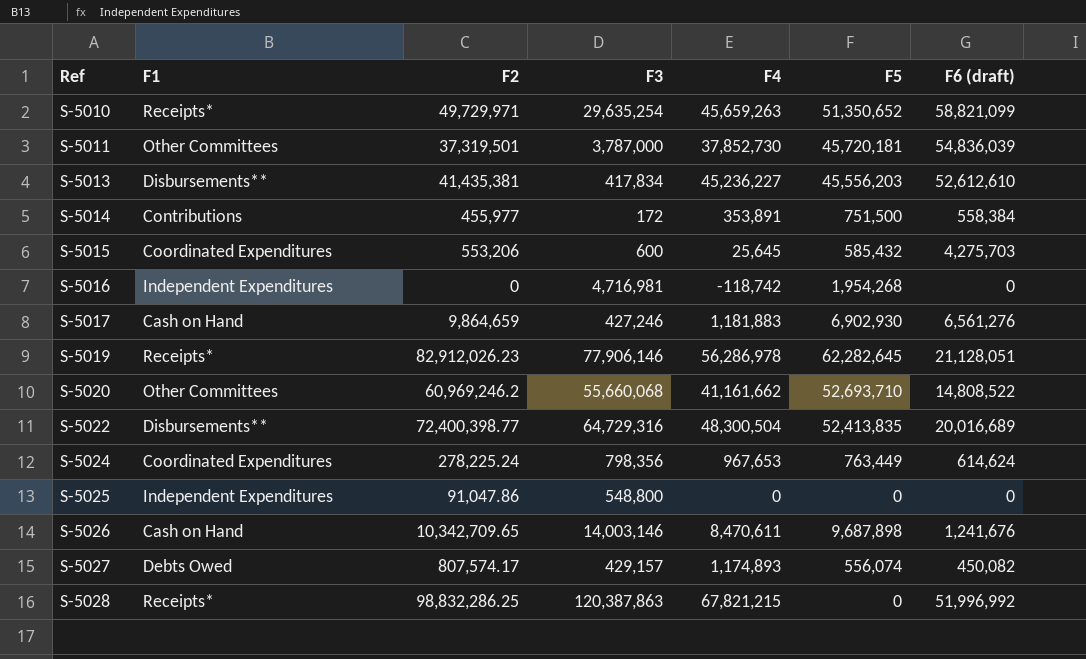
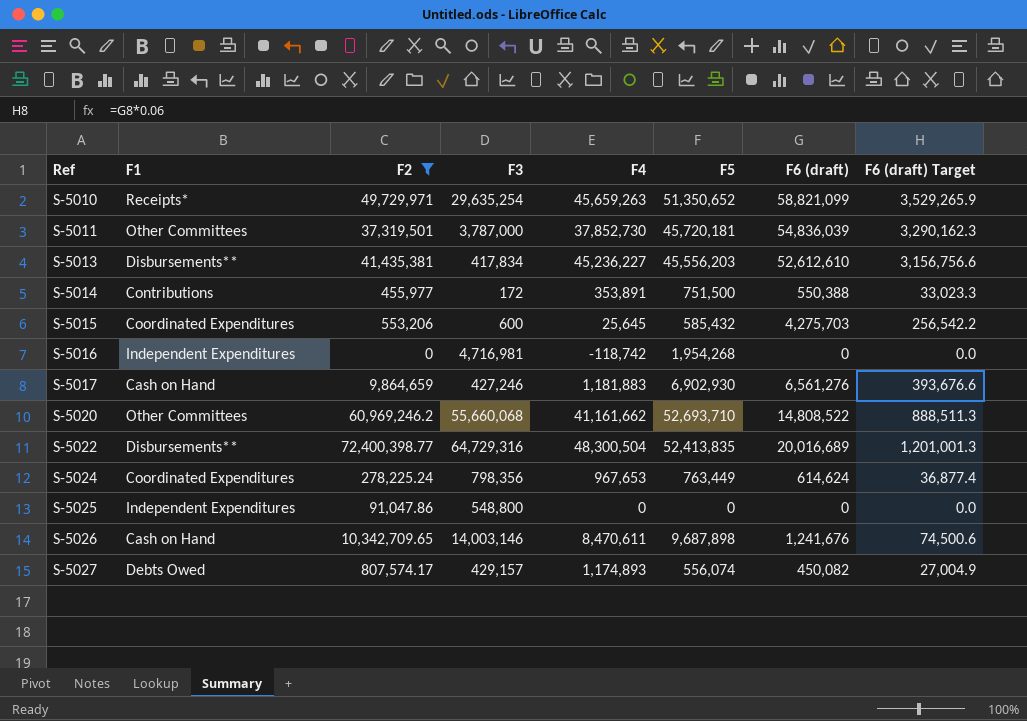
filter: none -> F2 <= 72,400,398.77
column F6 (draft) Target | formula: none -> [F6 (draft)] * 0.06
S-5014 | F6 (draft): 558,384 -> 550,388

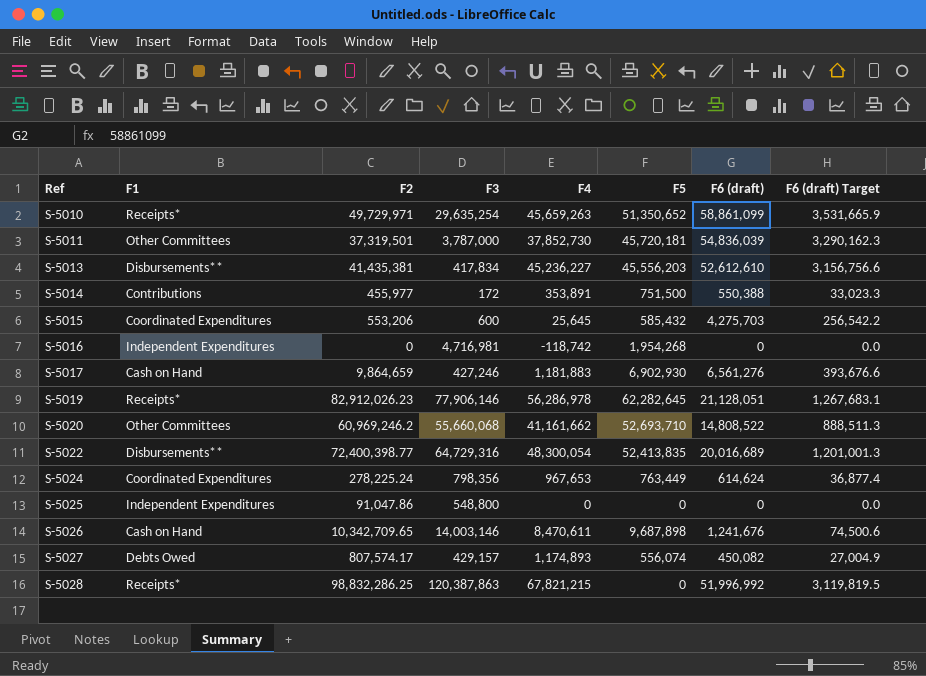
filter: F2 <= 72,400,398.77 -> none
S-5010 | F6 (draft): 58,821,099 -> 58,861,099
S-5010 | F6 (draft) Target: 3,529,265.9 -> 3,531,665.9
S-5022 | F4: 48,300,504 -> 48,300,054

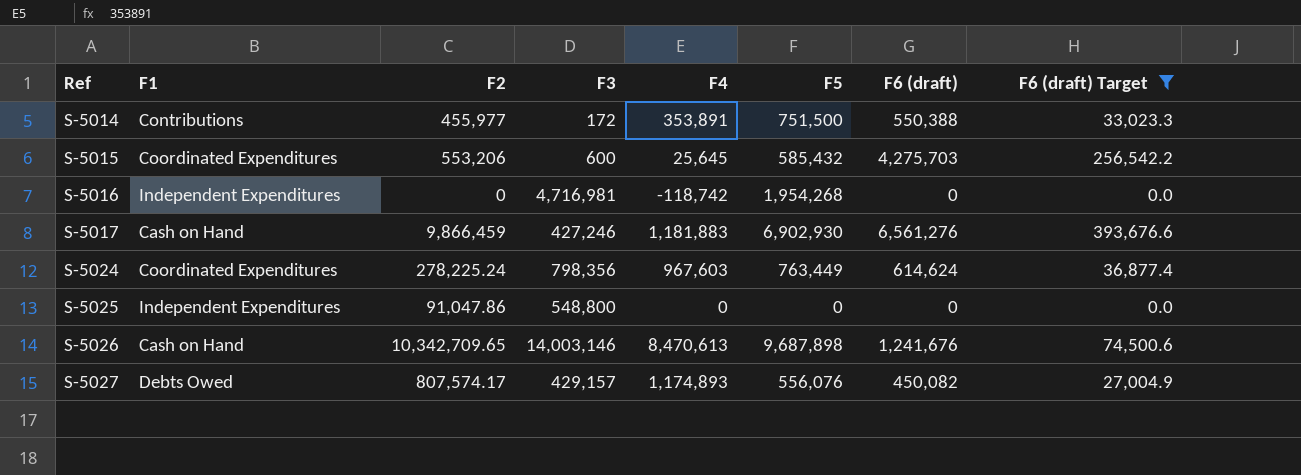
filter: none -> F6 (draft) Target <= 393,676.6
S-5017 | F2: 9,864,659 -> 9,866,459
S-5024 | F4: 967,653 -> 967,603
S-5026 | F4: 8,470,611 -> 8,470,613
S-5027 | F5: 556,074 -> 556,076

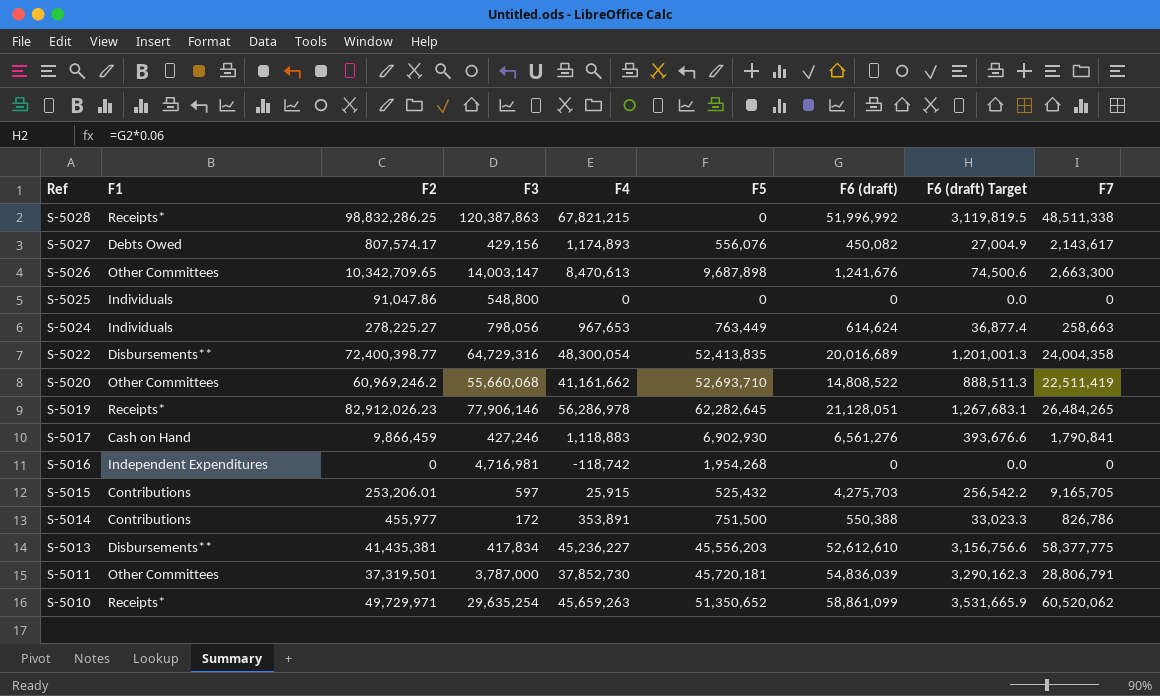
filter: F6 (draft) Target <= 393,676.6 -> none
row order: Ref ascending -> Ref descending
column F7 | position: none -> 9
S-5027 | F3: 429,157 -> 429,156
S-5026 | F1: Cash on Hand -> Other Committees
S-5026 | F3: 14,003,146 -> 14,003,147
S-5025 | F1: Independent Expenditures -> Individuals
S-5024 | F1: Coordinated Expenditures -> Individuals
S-5024 | F2: 278,225.24 -> 278,225.27
S-5024 | F3: 798,356 -> 798,056
S-5024 | F4: 967,603 -> 967,653
S-5017 | F4: 1,181,883 -> 1,118,883
S-5015 | F1: Coordinated Expenditures -> Contributions
S-5015 | F2: 553,206 -> 253,206.01
S-5015 | F3: 600 -> 597
S-5015 | F4: 25,645 -> 25,915
S-5015 | F5: 585,432 -> 525,432

